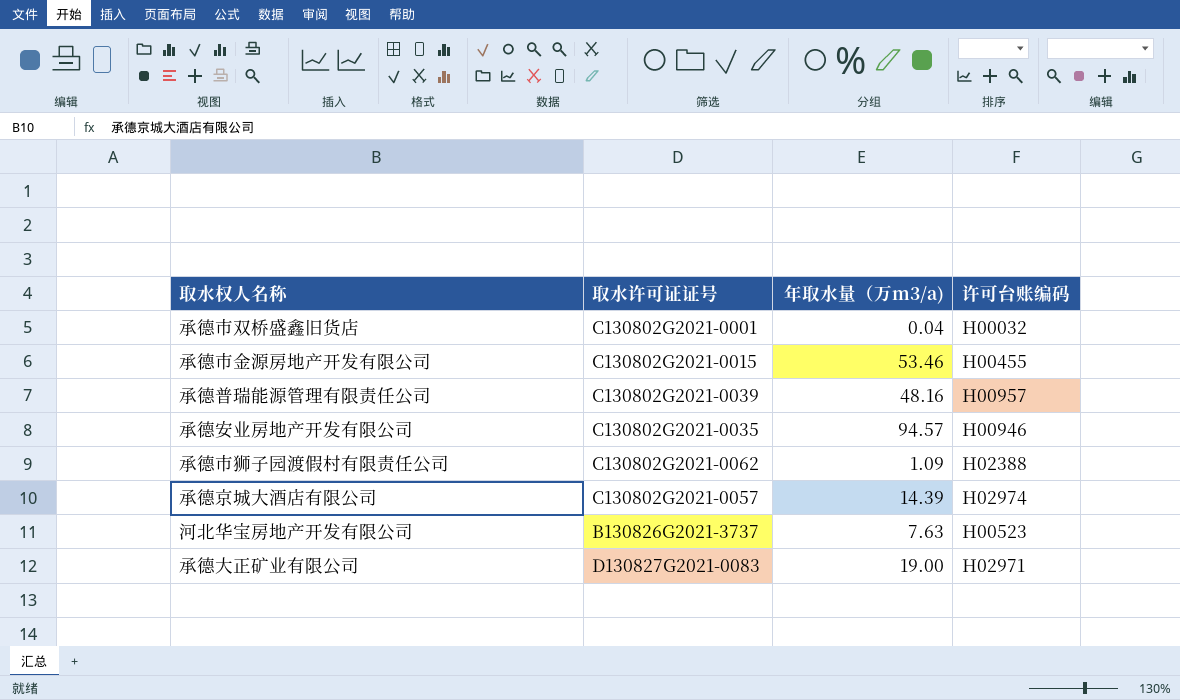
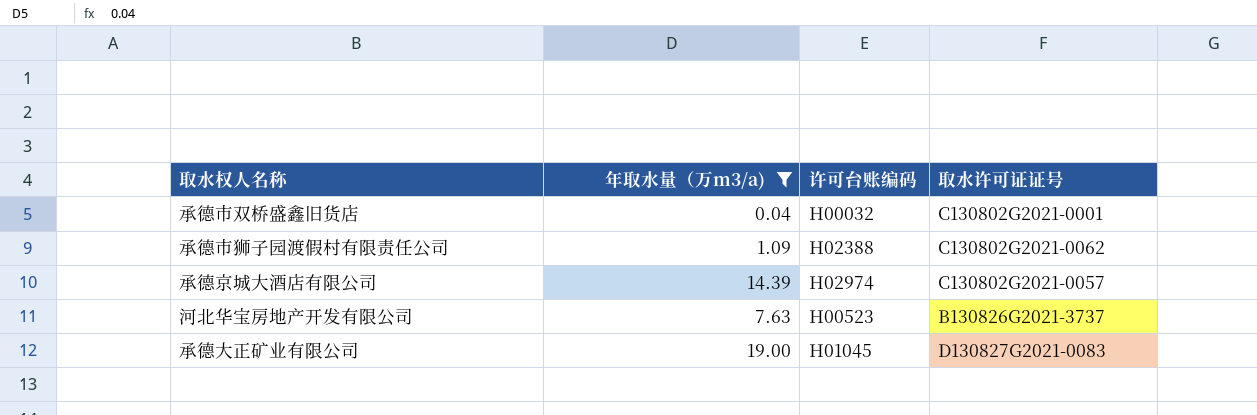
filter: none -> 年取水量（万m3/a) <= 19.00
column 取水许可证证号 | position: 2 -> 4
承德大正矿业有限公司 | 许可台账编码: H02971 -> H01045

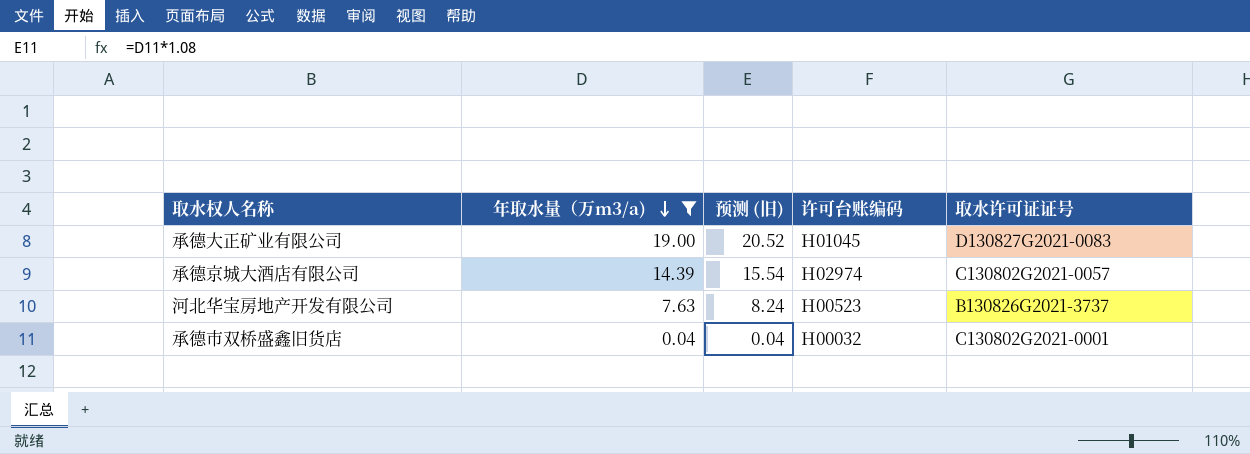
row order: none -> 年取水量（万m3/a) descending
column 预测 (旧) | formula: none -> [年取水量（万m3/a)] * 1.08
row 承德市狮子园渡假村有限责任公司: 1.09 | H02388 | C130802G2021-0062 -> none

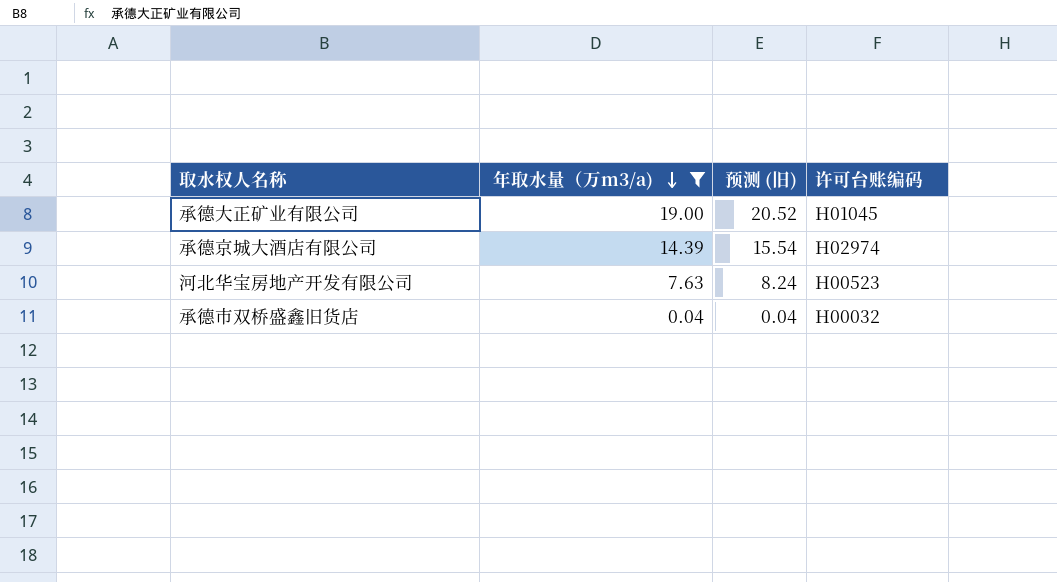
column 取水许可证证号 | position: 5 -> none

